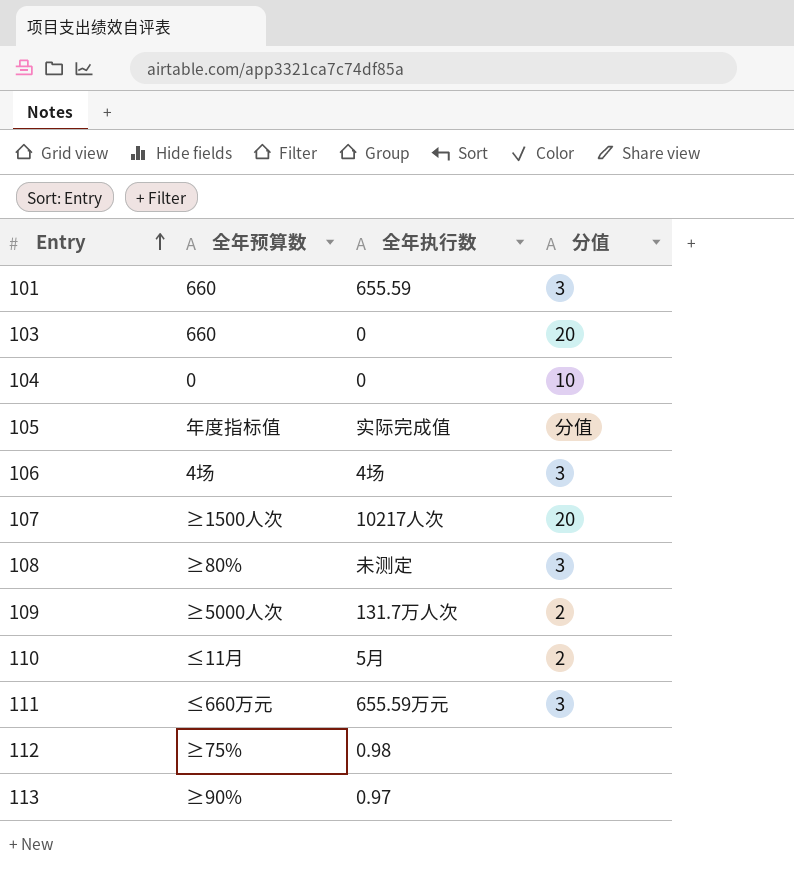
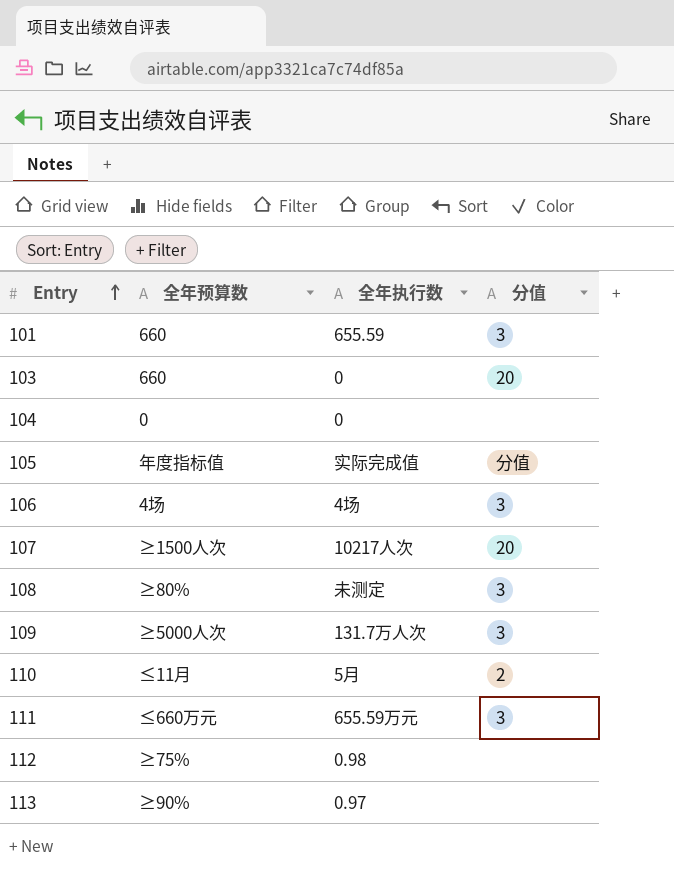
104 | 分值: 10 -> none
109 | 分值: 2 -> 3

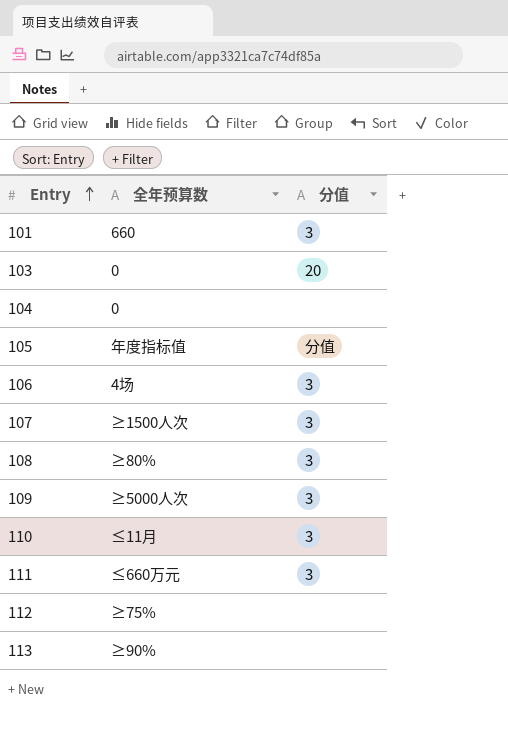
column 全年执行数 | position: 3 -> none
103 | 全年预算数: 660 -> 0
107 | 分值: 20 -> 3
110 | 分值: 2 -> 3

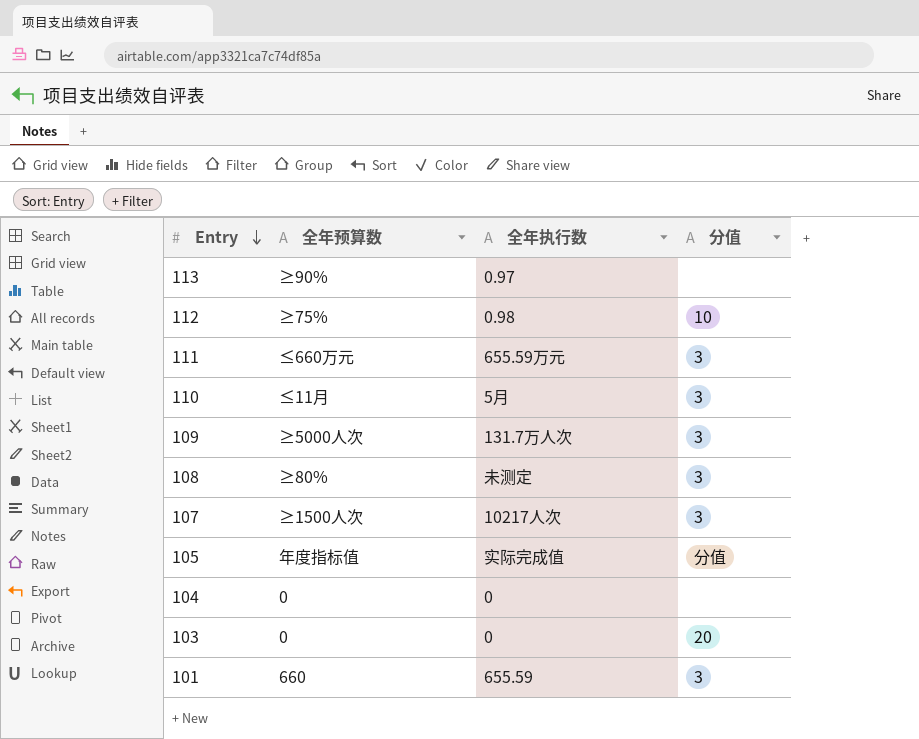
row order: Entry ascending -> Entry descending
column 全年执行数 | position: none -> 3
row 106: 4场 | 3 -> none
112 | 分值: none -> 10

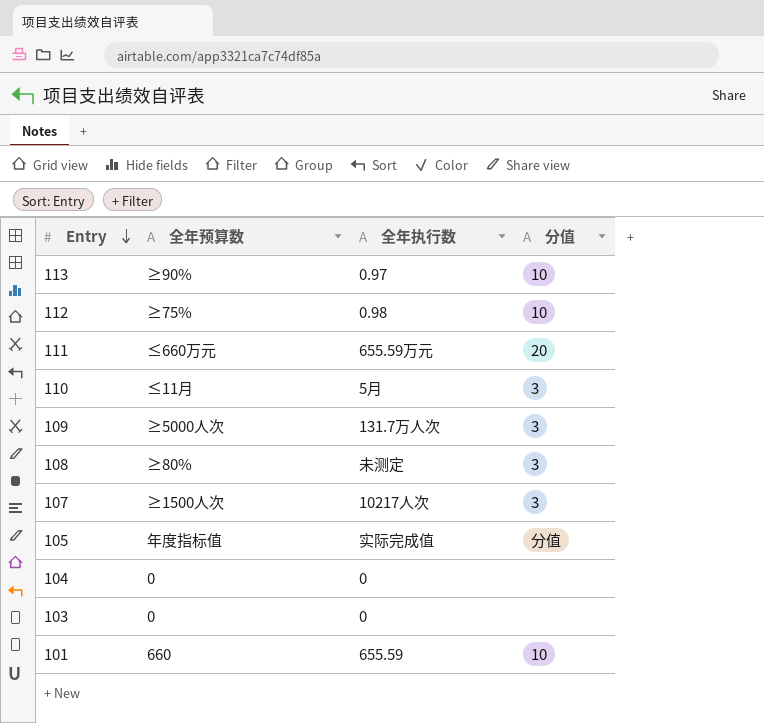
113 | 分值: none -> 10
111 | 分值: 3 -> 20
103 | 分值: 20 -> none
101 | 分值: 3 -> 10

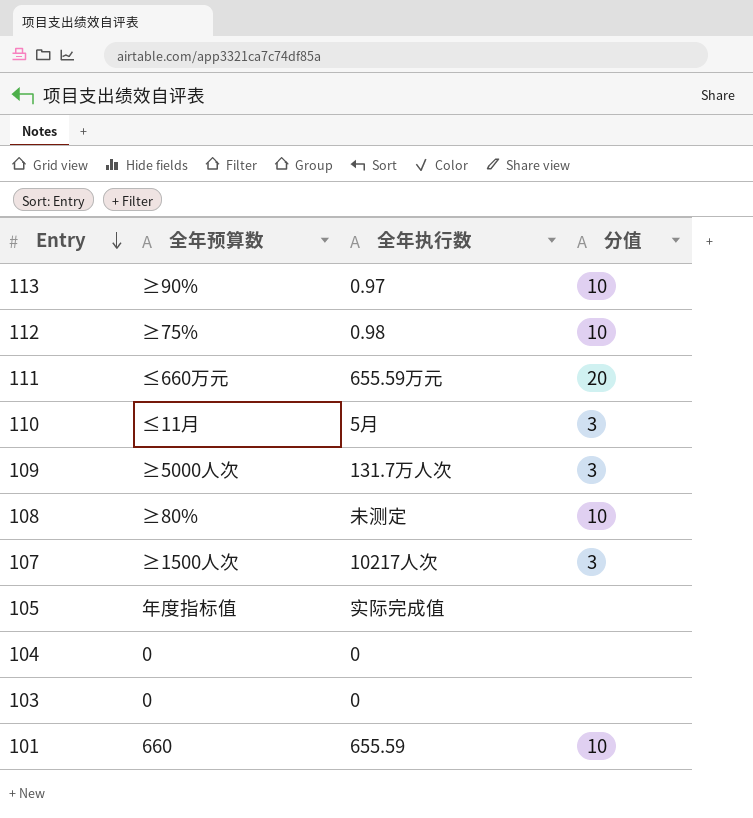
108 | 分值: 3 -> 10
105 | 分值: 分值 -> none

